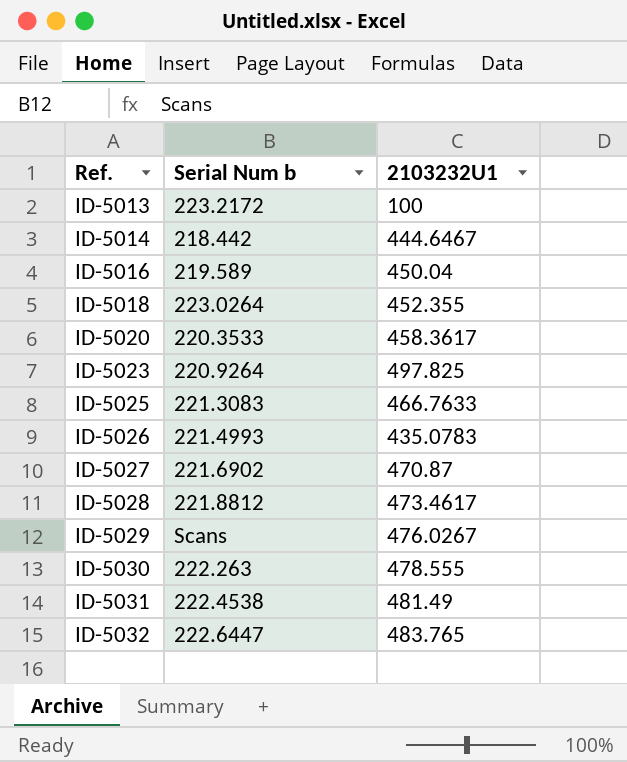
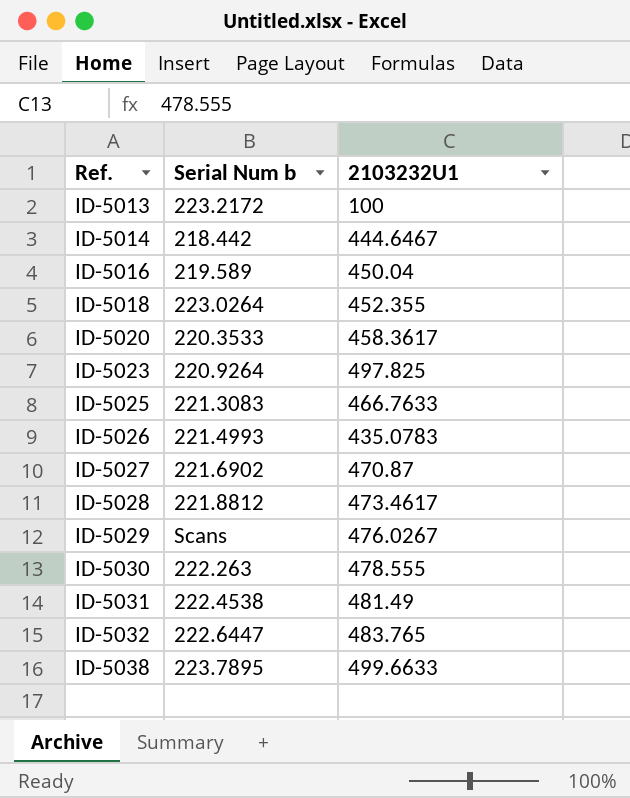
row ID-5038: none -> 223.7895 | 499.6633

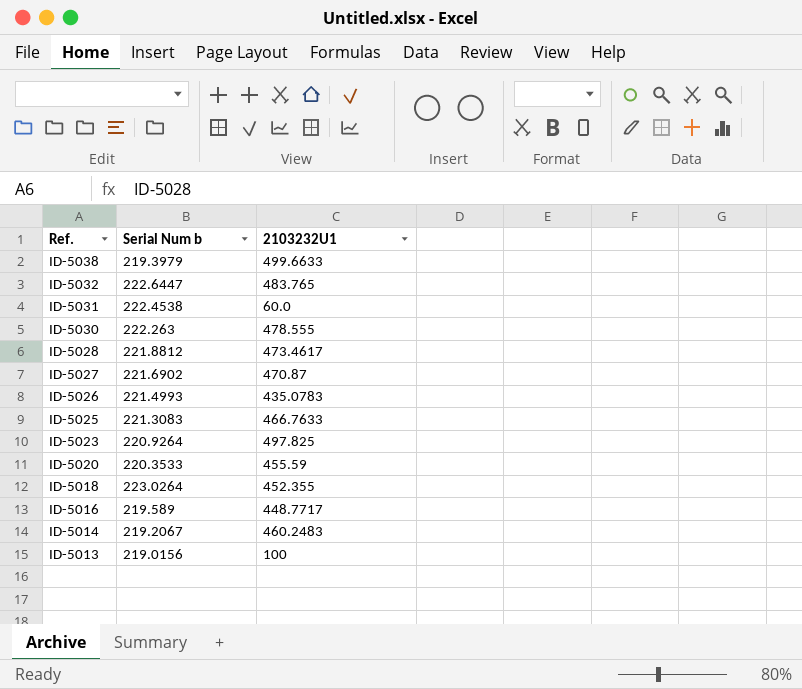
row order: Ref. ascending -> Ref. descending
row ID-5029: Scans | 476.0267 -> none
ID-5038 | Serial Num b: 223.7895 -> 219.3979
ID-5031 | 2103232U1: 481.49 -> 60.0
ID-5020 | 2103232U1: 458.3617 -> 455.59
ID-5016 | 2103232U1: 450.04 -> 448.7717
ID-5014 | Serial Num b: 218.442 -> 219.2067
ID-5014 | 2103232U1: 444.6467 -> 460.2483
ID-5013 | Serial Num b: 223.2172 -> 219.0156

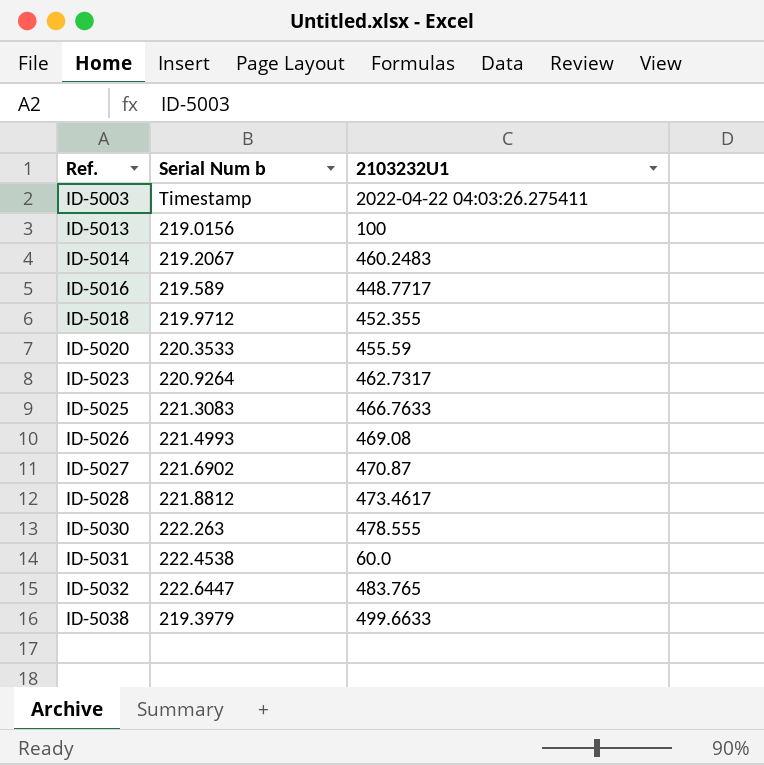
row order: Ref. descending -> Ref. ascending
row ID-5003: none -> Timestamp | 2022-04-22 04:03:26.275411
ID-5018 | Serial Num b: 223.0264 -> 219.9712
ID-5023 | 2103232U1: 497.825 -> 462.7317
ID-5026 | 2103232U1: 435.0783 -> 469.08

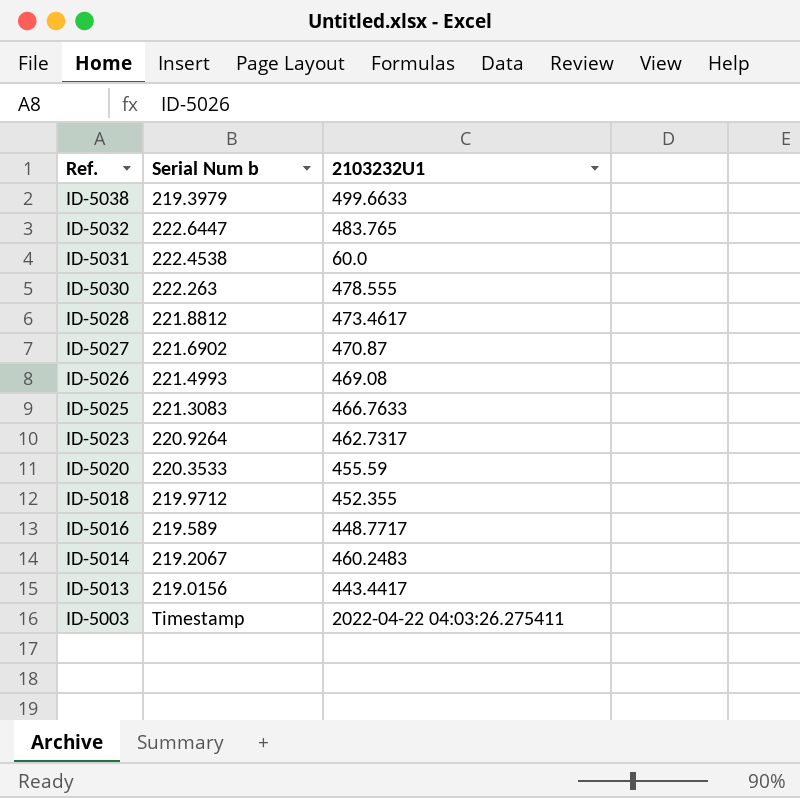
row order: Ref. ascending -> Ref. descending
ID-5013 | 2103232U1: 100 -> 443.4417

